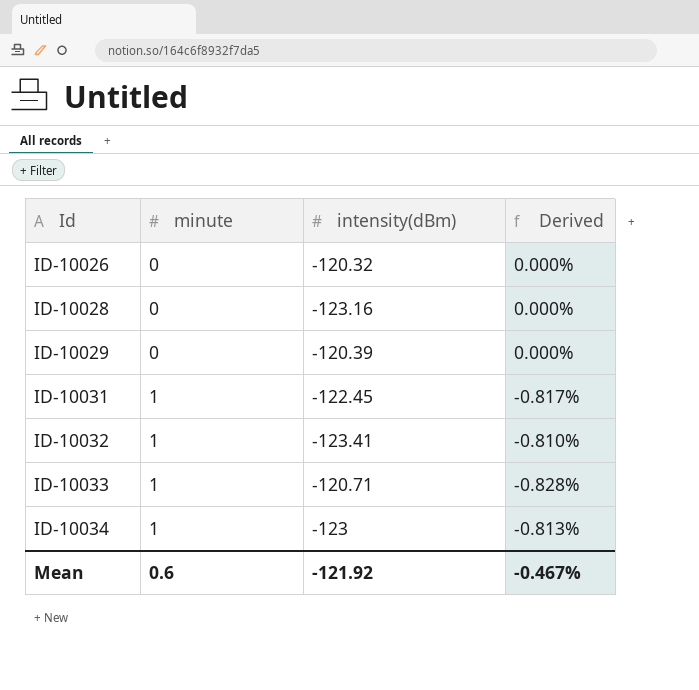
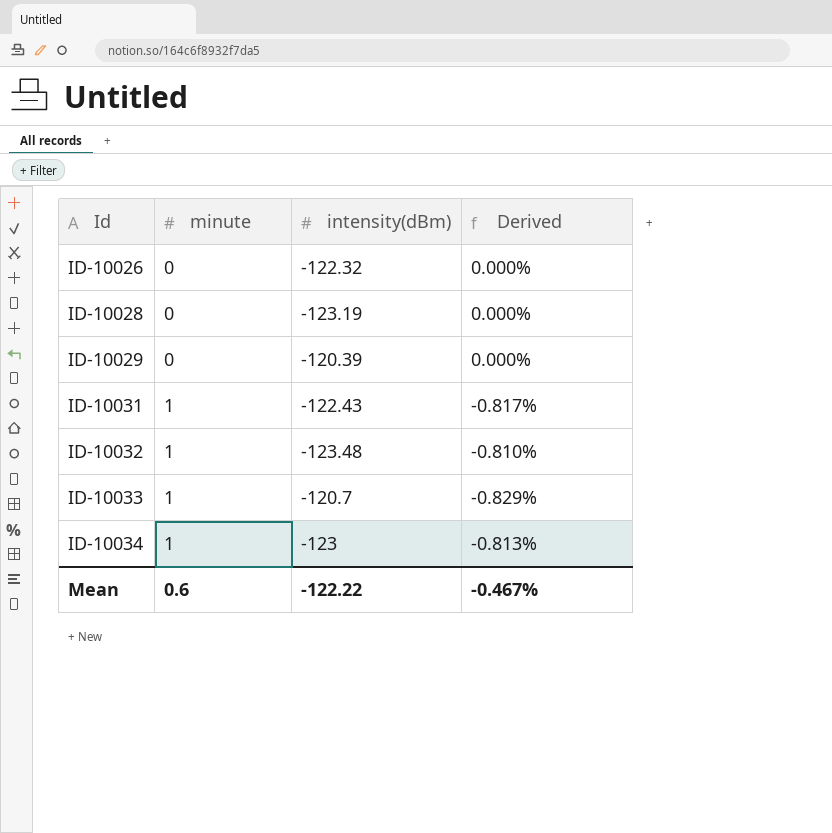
ID-10026 | intensity(dBm): -120.32 -> -122.32
ID-10028 | intensity(dBm): -123.16 -> -123.19
ID-10031 | intensity(dBm): -122.45 -> -122.43
ID-10032 | intensity(dBm): -123.41 -> -123.48
ID-10033 | intensity(dBm): -120.71 -> -120.7
ID-10033 | Derived: -0.828% -> -0.829%
Mean | intensity(dBm): -121.92 -> -122.22

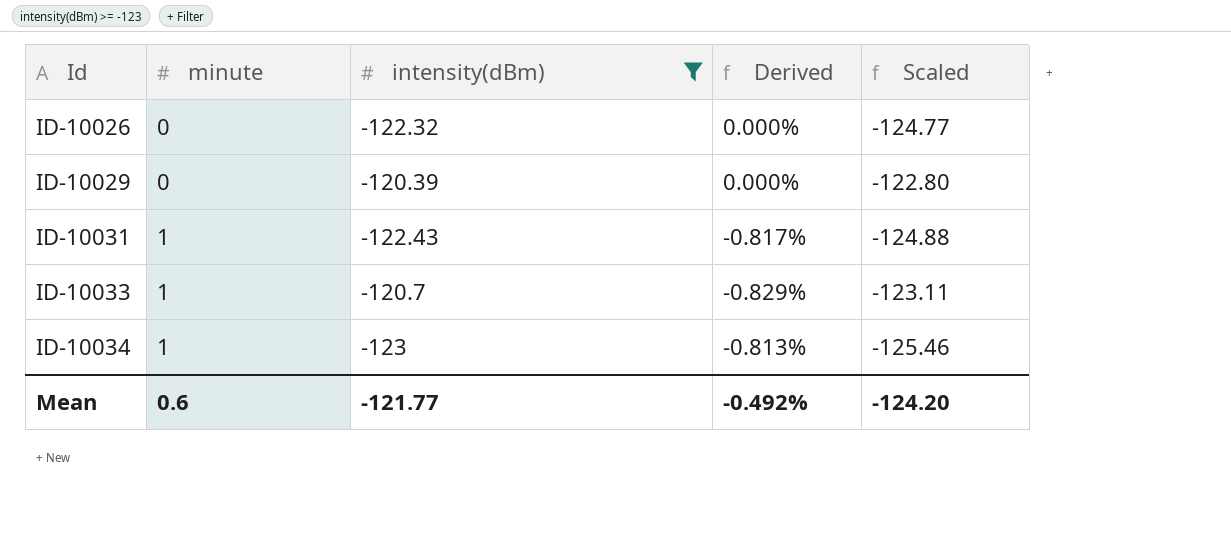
filter: none -> intensity(dBm) >= -123
column Scaled | formula: none -> [intensity(dBm)] * 1.02
Mean | intensity(dBm): -122.22 -> -121.77
Mean | Derived: -0.467% -> -0.492%

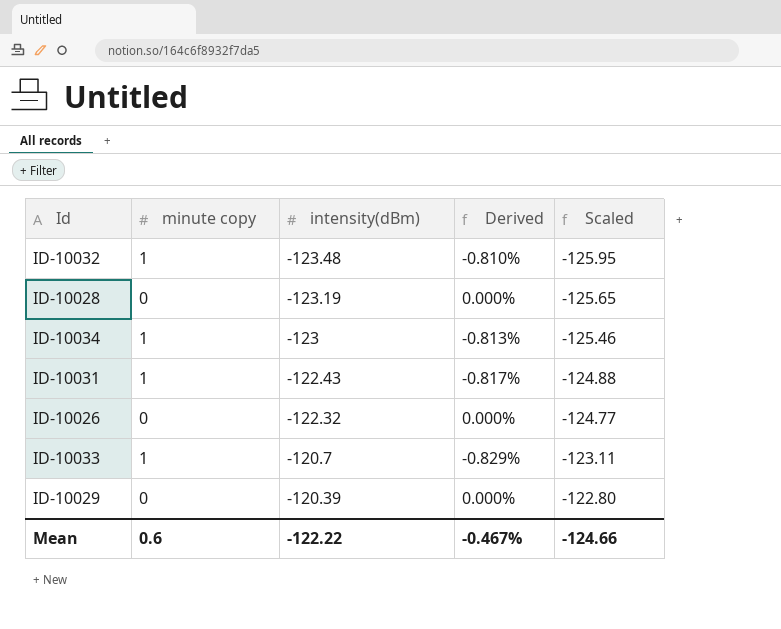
filter: intensity(dBm) >= -123 -> none
row order: Id ascending -> intensity(dBm) ascending
column name: minute -> minute copy
Mean | intensity(dBm): -121.77 -> -122.22
Mean | Derived: -0.492% -> -0.467%
Mean | Scaled: -124.20 -> -124.66

